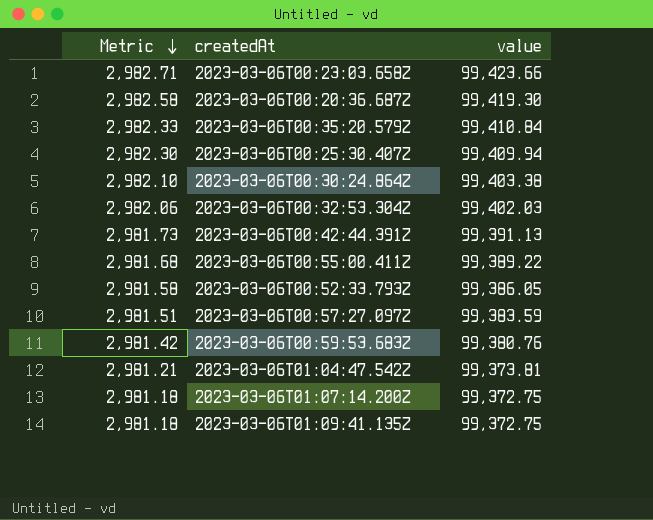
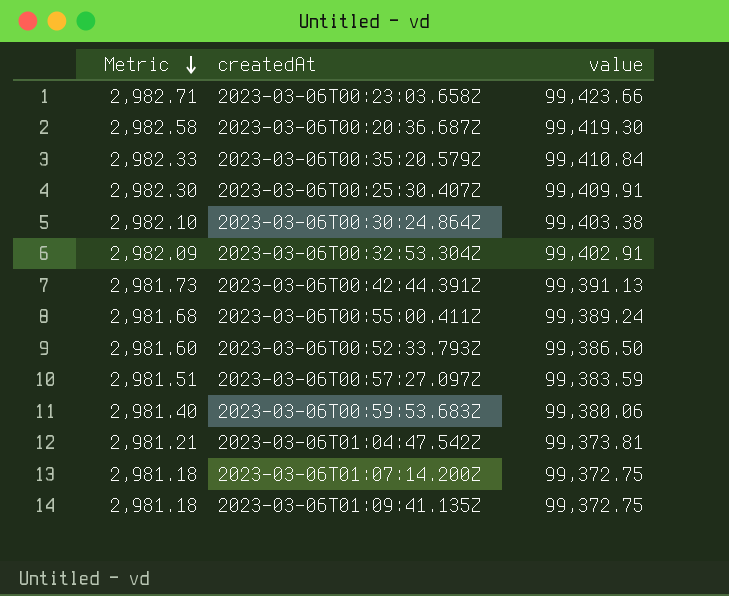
2023-03-06T00:25:30.407Z | value: 99,409.94 -> 99,409.91
2023-03-06T00:32:53.304Z | Metric: 2,982.06 -> 2,982.09
2023-03-06T00:32:53.304Z | value: 99,402.03 -> 99,402.91
2023-03-06T00:55:00.411Z | value: 99,389.22 -> 99,389.24
2023-03-06T00:52:33.793Z | Metric: 2,981.58 -> 2,981.60
2023-03-06T00:52:33.793Z | value: 99,386.05 -> 99,386.50
2023-03-06T00:59:53.683Z | Metric: 2,981.42 -> 2,981.40
2023-03-06T00:59:53.683Z | value: 99,380.76 -> 99,380.06

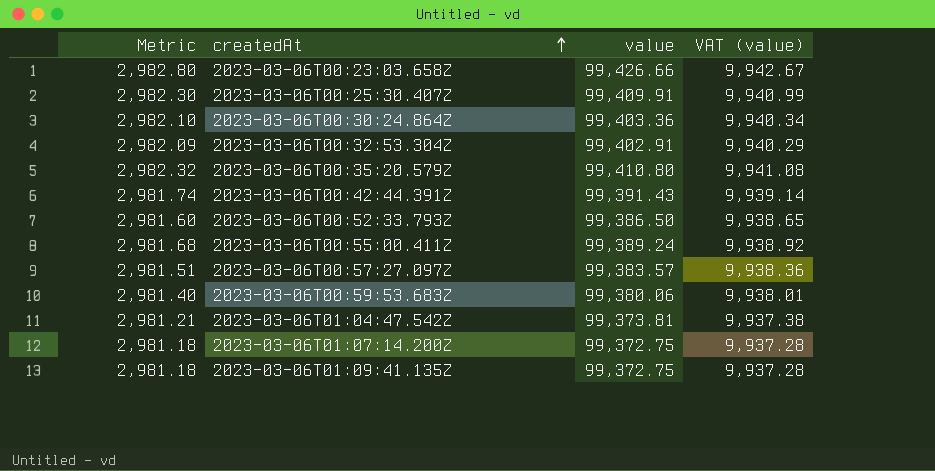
row order: Metric descending -> createdAt ascending
column VAT (value) | formula: none -> [value] * 0.1
row 2023-03-06T00:20:36.687Z: 2,982.58 | 99,419.30 -> none
2023-03-06T00:23:03.658Z | Metric: 2,982.71 -> 2,982.80
2023-03-06T00:23:03.658Z | value: 99,423.66 -> 99,426.66
2023-03-06T00:30:24.864Z | value: 99,403.38 -> 99,403.36
2023-03-06T00:35:20.579Z | Metric: 2,982.33 -> 2,982.32
2023-03-06T00:35:20.579Z | value: 99,410.84 -> 99,410.80
2023-03-06T00:42:44.391Z | Metric: 2,981.73 -> 2,981.74
2023-03-06T00:42:44.391Z | value: 99,391.13 -> 99,391.43
2023-03-06T00:57:27.097Z | value: 99,383.59 -> 99,383.57

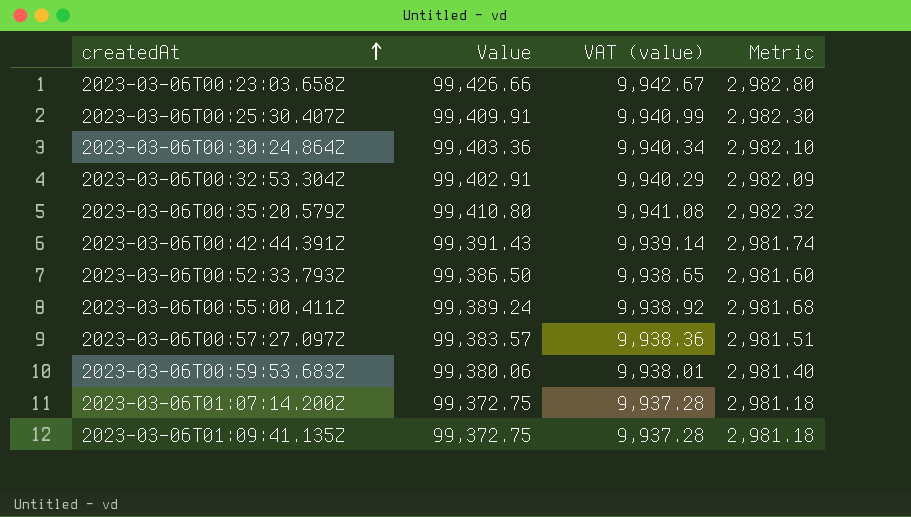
column name: value -> Value
column Metric | position: 1 -> 4
row 2023-03-06T01:04:47.542Z: 2,981.21 | 99,373.81 | 9,937.38 -> none

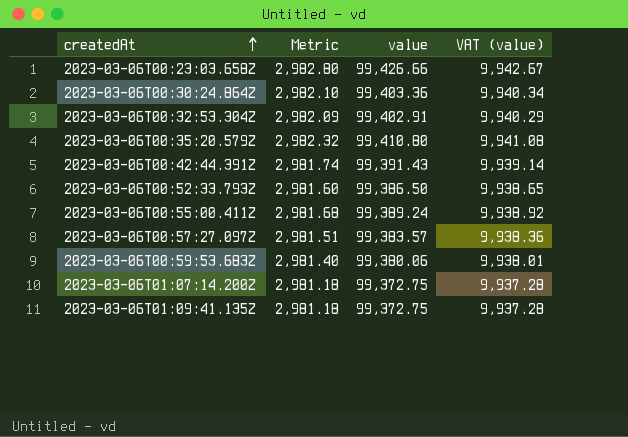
column Metric | position: 4 -> 2
column name: Value -> value
row 2023-03-06T00:25:30.407Z: 99,409.91 | 9,940.99 | 2,982.30 -> none

